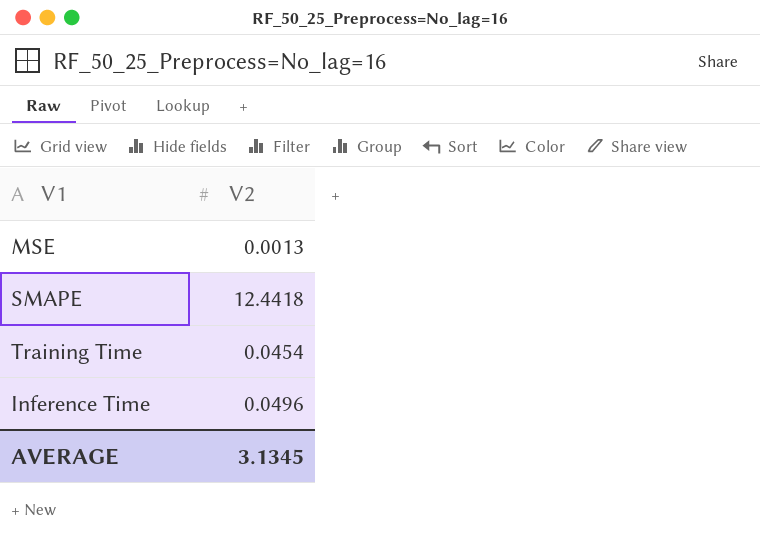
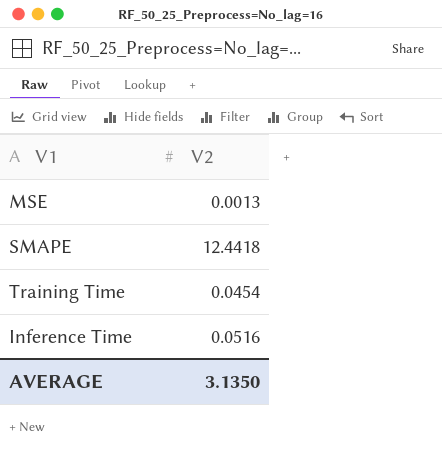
Inference Time | V2: 0.0496 -> 0.0516
AVERAGE | V2: 3.1345 -> 3.1350

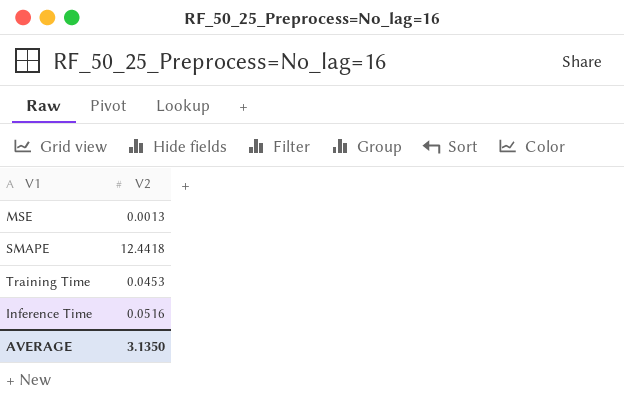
Training Time | V2: 0.0454 -> 0.0453

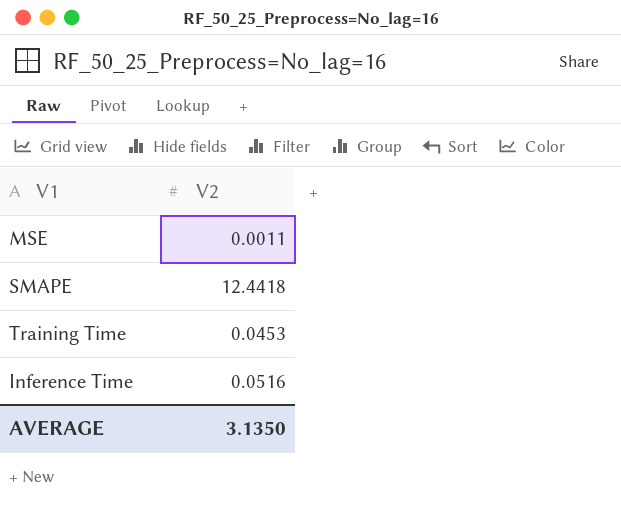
MSE | V2: 0.0013 -> 0.0011

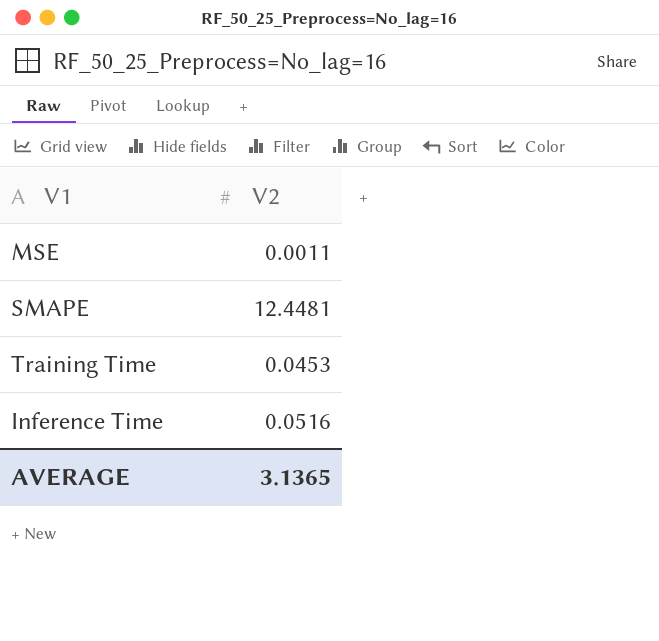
SMAPE | V2: 12.4418 -> 12.4481
AVERAGE | V2: 3.1350 -> 3.1365

